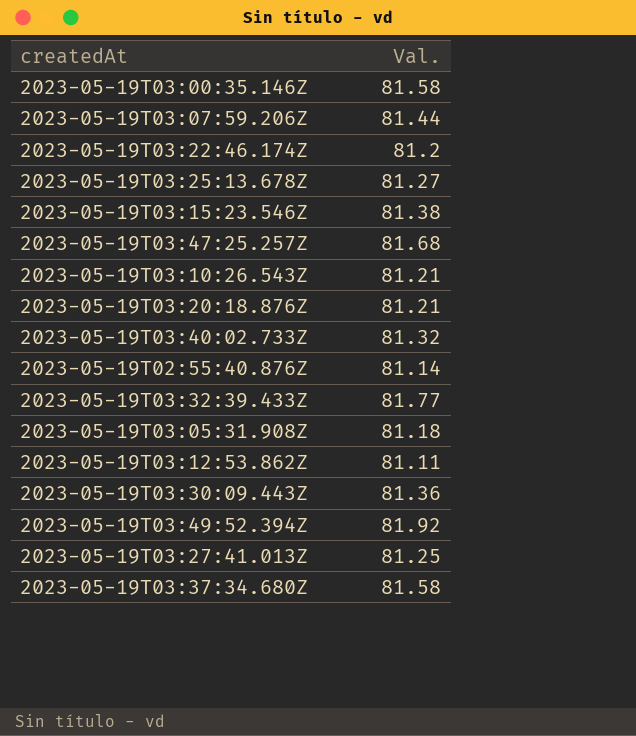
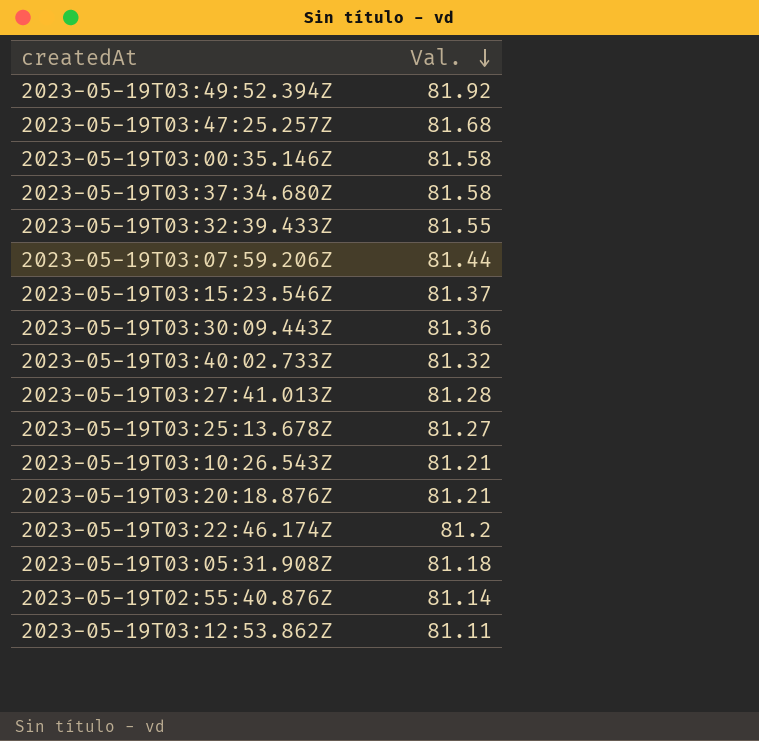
row order: none -> Val. descending
2023-05-19T03:32:39.433Z | Val.: 81.77 -> 81.55
2023-05-19T03:15:23.546Z | Val.: 81.38 -> 81.37
2023-05-19T03:27:41.013Z | Val.: 81.25 -> 81.28

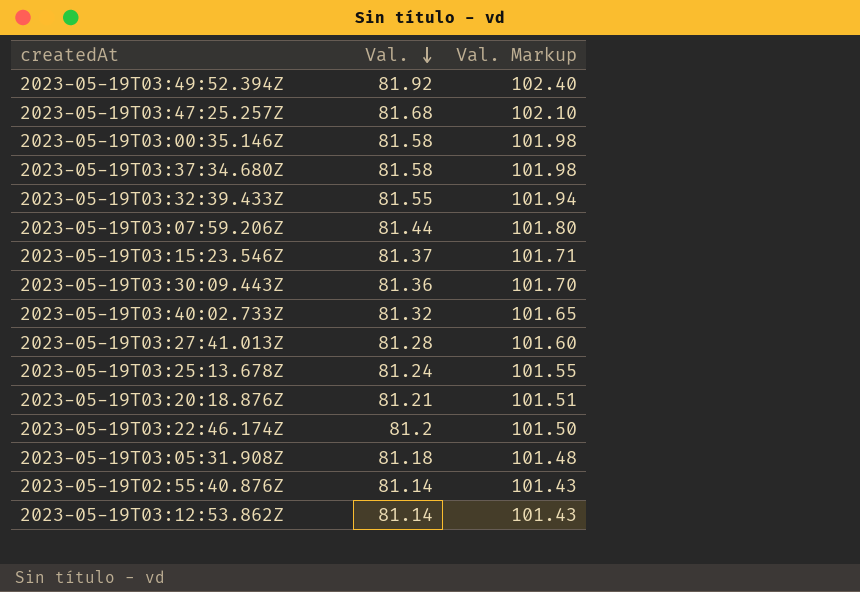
column Val. Markup | formula: none -> [Val.] * 1.25
row 2023-05-19T03:10:26.543Z: 81.21 -> none
2023-05-19T03:25:13.678Z | Val.: 81.27 -> 81.24
2023-05-19T03:12:53.862Z | Val.: 81.11 -> 81.14

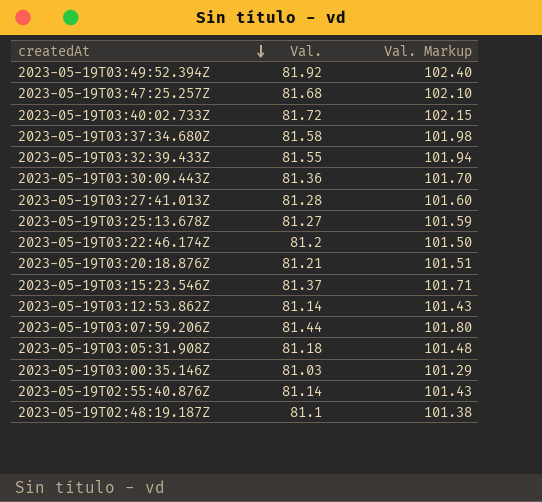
row order: Val. descending -> createdAt descending
2023-05-19T03:40:02.733Z | Val.: 81.32 -> 81.72
2023-05-19T03:40:02.733Z | Val. Markup: 101.65 -> 102.15
2023-05-19T03:25:13.678Z | Val.: 81.24 -> 81.27
2023-05-19T03:25:13.678Z | Val. Markup: 101.55 -> 101.59
2023-05-19T03:00:35.146Z | Val.: 81.58 -> 81.03
2023-05-19T03:00:35.146Z | Val. Markup: 101.98 -> 101.29
row 2023-05-19T02:48:19.187Z: none -> 81.1 | 101.38

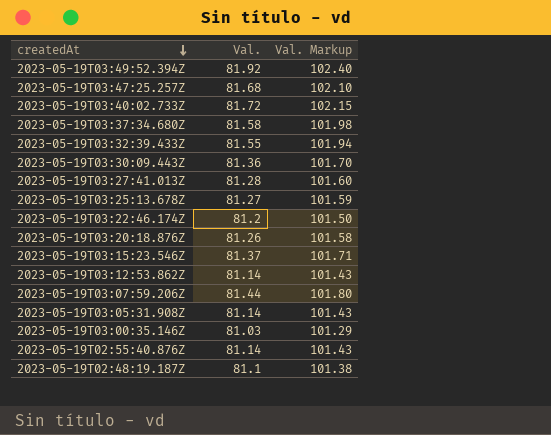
2023-05-19T03:20:18.876Z | Val.: 81.21 -> 81.26
2023-05-19T03:20:18.876Z | Val. Markup: 101.51 -> 101.58
2023-05-19T03:05:31.908Z | Val.: 81.18 -> 81.14
2023-05-19T03:05:31.908Z | Val. Markup: 101.48 -> 101.43

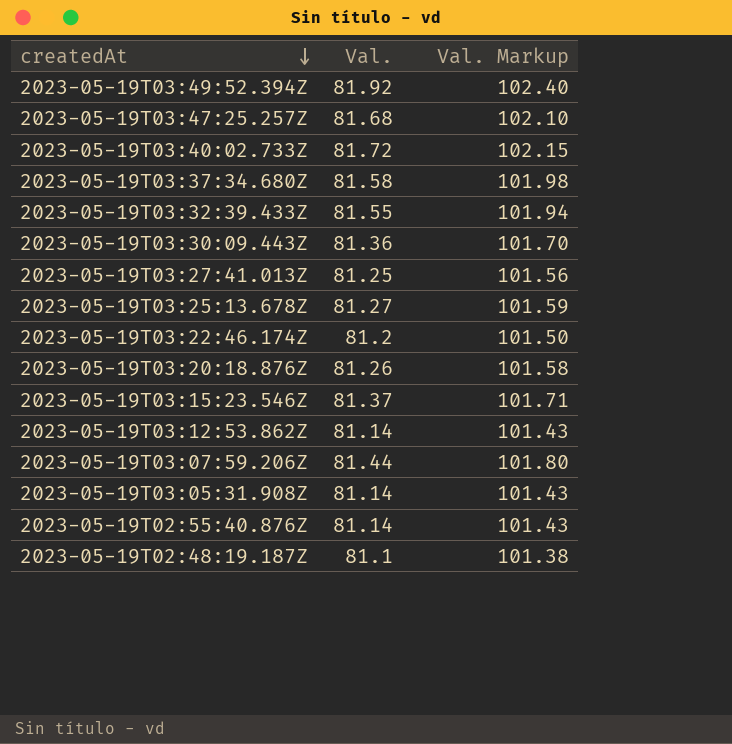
row 2023-05-19T03:00:35.146Z: 81.03 | 101.29 -> none
2023-05-19T03:27:41.013Z | Val.: 81.28 -> 81.25
2023-05-19T03:27:41.013Z | Val. Markup: 101.60 -> 101.56

